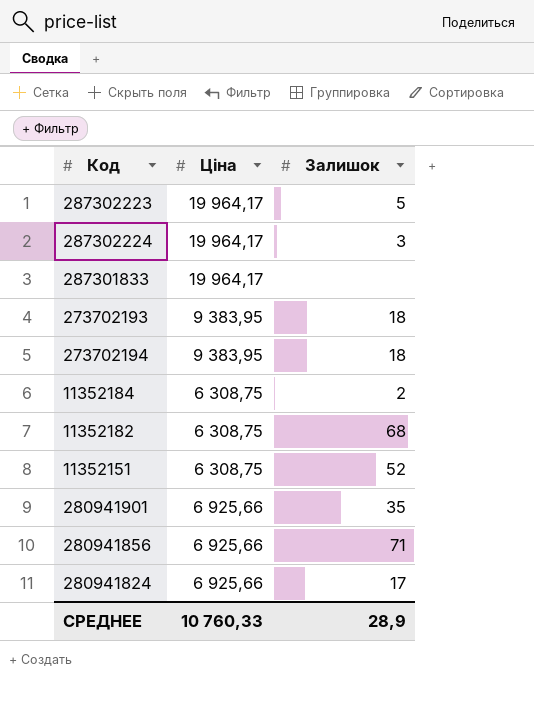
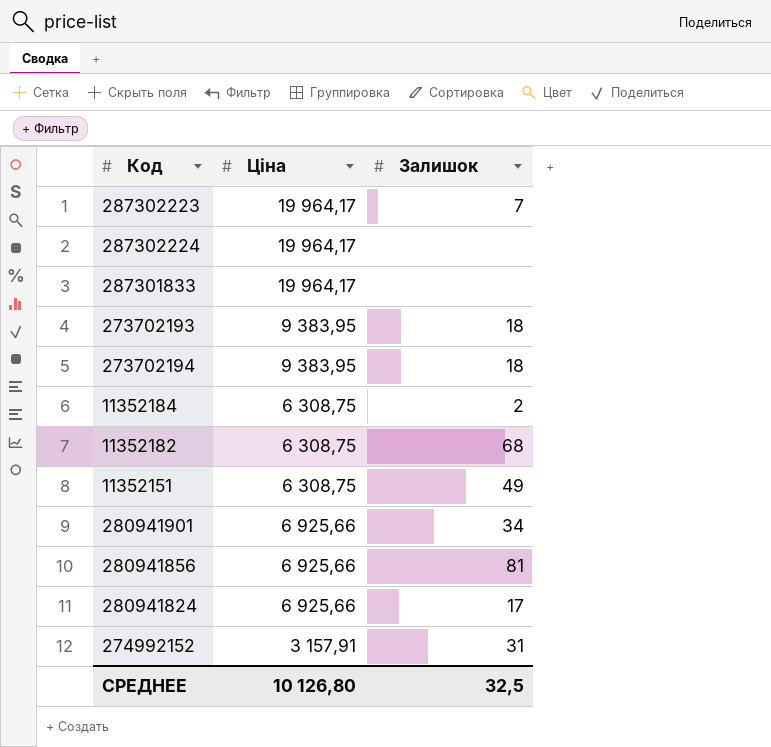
287302223 | Залишок: 5 -> 7
287302224 | Залишок: 3 -> none
11352151 | Залишок: 52 -> 49
280941901 | Залишок: 35 -> 34
280941856 | Залишок: 71 -> 81
row 274992152: none -> 3 157,91 | 31
СРЕДНЕЕ | Ціна: 10 760,33 -> 10 126,80
СРЕДНЕЕ | Залишок: 28,9 -> 32,5

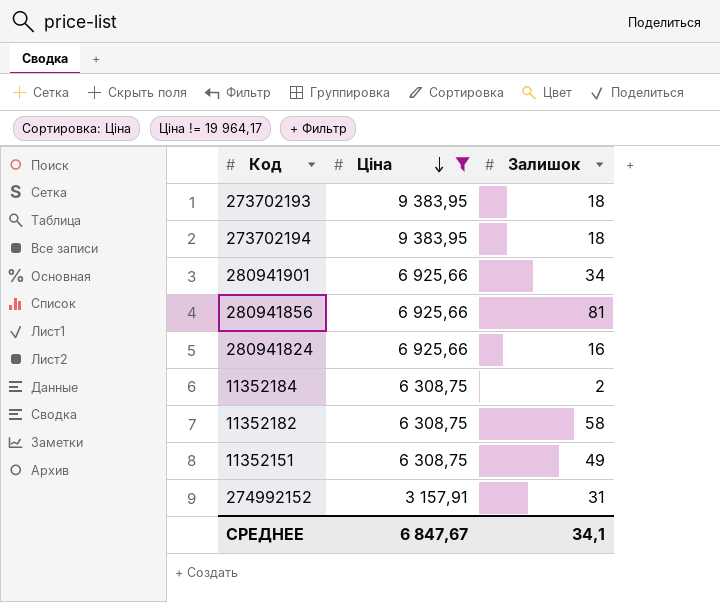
filter: none -> Ціна != 19 964,17
row order: none -> Ціна descending
280941824 | Залишок: 17 -> 16
11352182 | Залишок: 68 -> 58
СРЕДНЕЕ | Ціна: 10 126,80 -> 6 847,67
СРЕДНЕЕ | Залишок: 32,5 -> 34,1

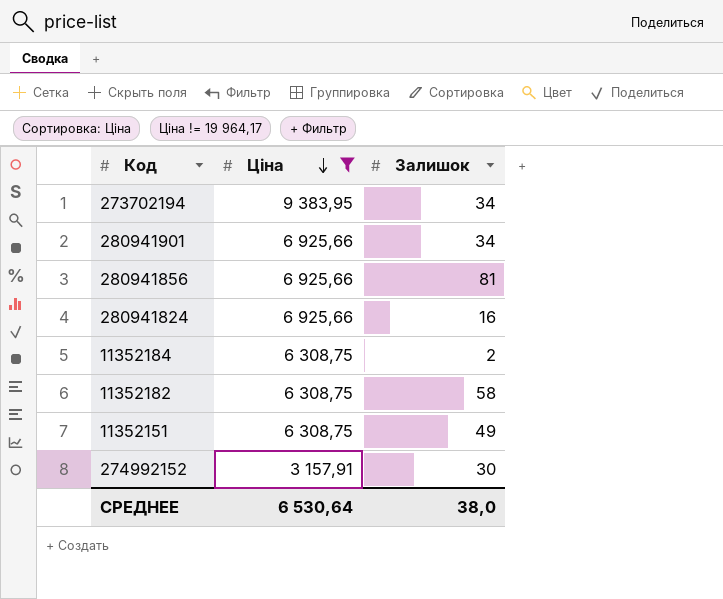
row 273702193: 9 383,95 | 18 -> none
273702194 | Залишок: 18 -> 34
274992152 | Залишок: 31 -> 30
СРЕДНЕЕ | Ціна: 6 847,67 -> 6 530,64
СРЕДНЕЕ | Залишок: 34,1 -> 38,0

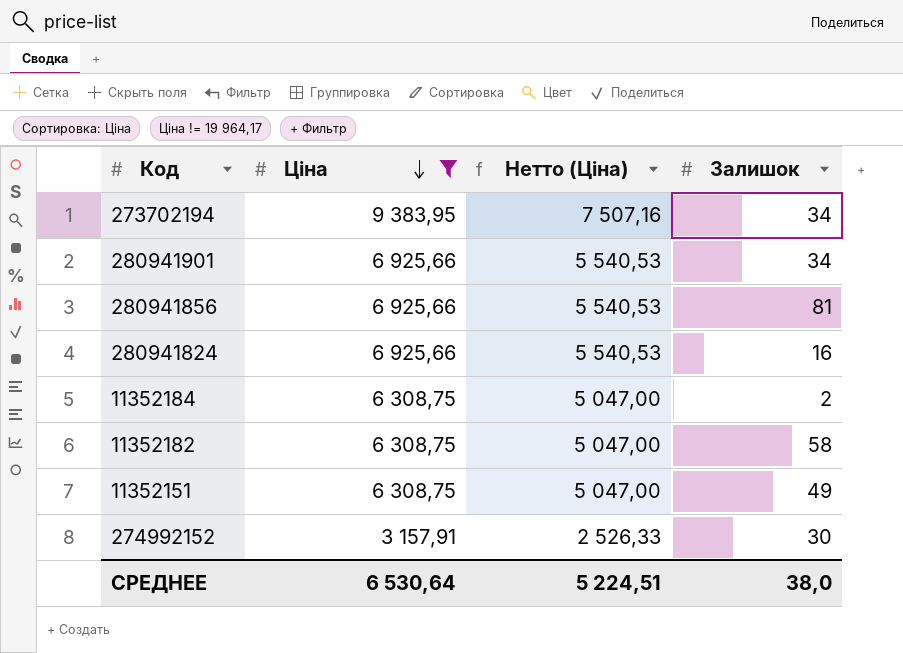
column Нетто (Ціна) | formula: none -> [Ціна] * 0,8

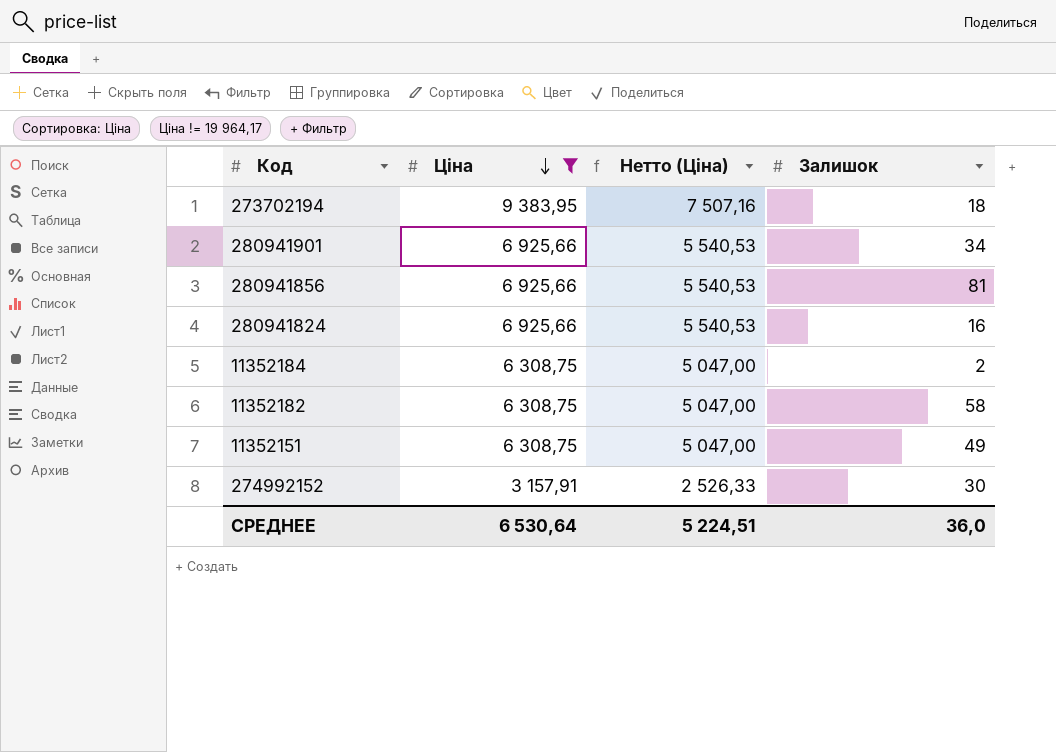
273702194 | Залишок: 34 -> 18
СРЕДНЕЕ | Залишок: 38,0 -> 36,0

